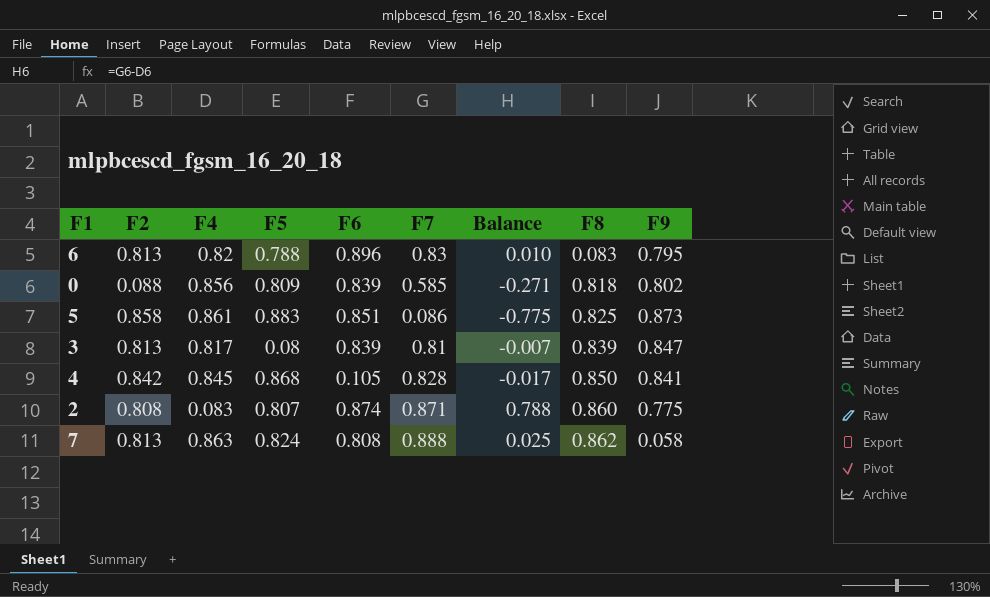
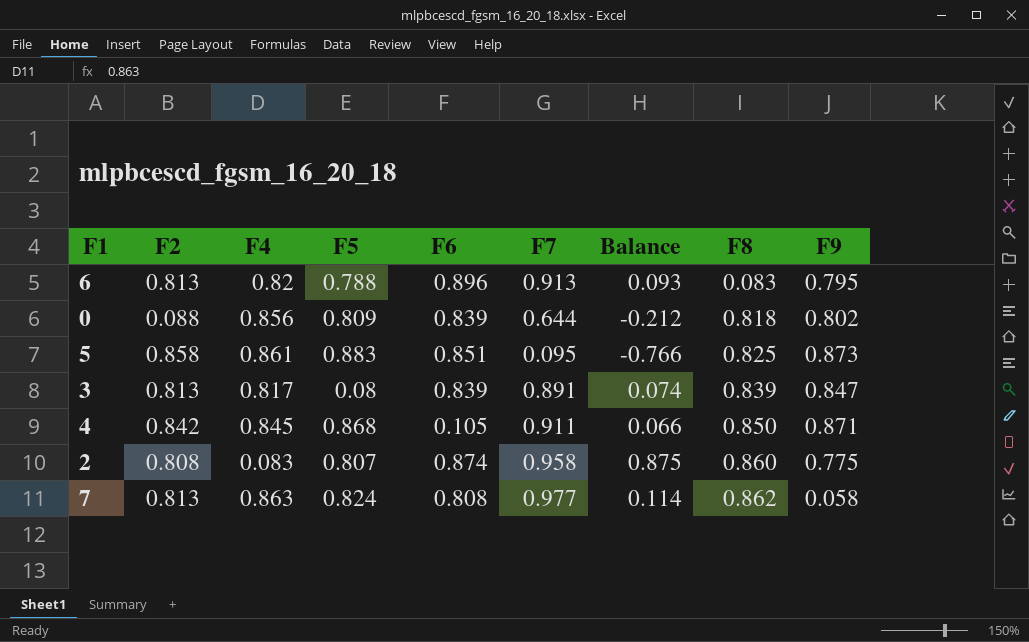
6 | F7: 0.83 -> 0.913
6 | Balance: 0.010 -> 0.093
0 | F7: 0.585 -> 0.644
0 | Balance: -0.271 -> -0.212
5 | F7: 0.086 -> 0.095
5 | Balance: -0.775 -> -0.766
3 | F7: 0.81 -> 0.891
3 | Balance: -0.007 -> 0.074
4 | F7: 0.828 -> 0.911
4 | Balance: -0.017 -> 0.066
4 | F9: 0.841 -> 0.871
2 | F7: 0.871 -> 0.958
2 | Balance: 0.788 -> 0.875
7 | F7: 0.888 -> 0.977
7 | Balance: 0.025 -> 0.114

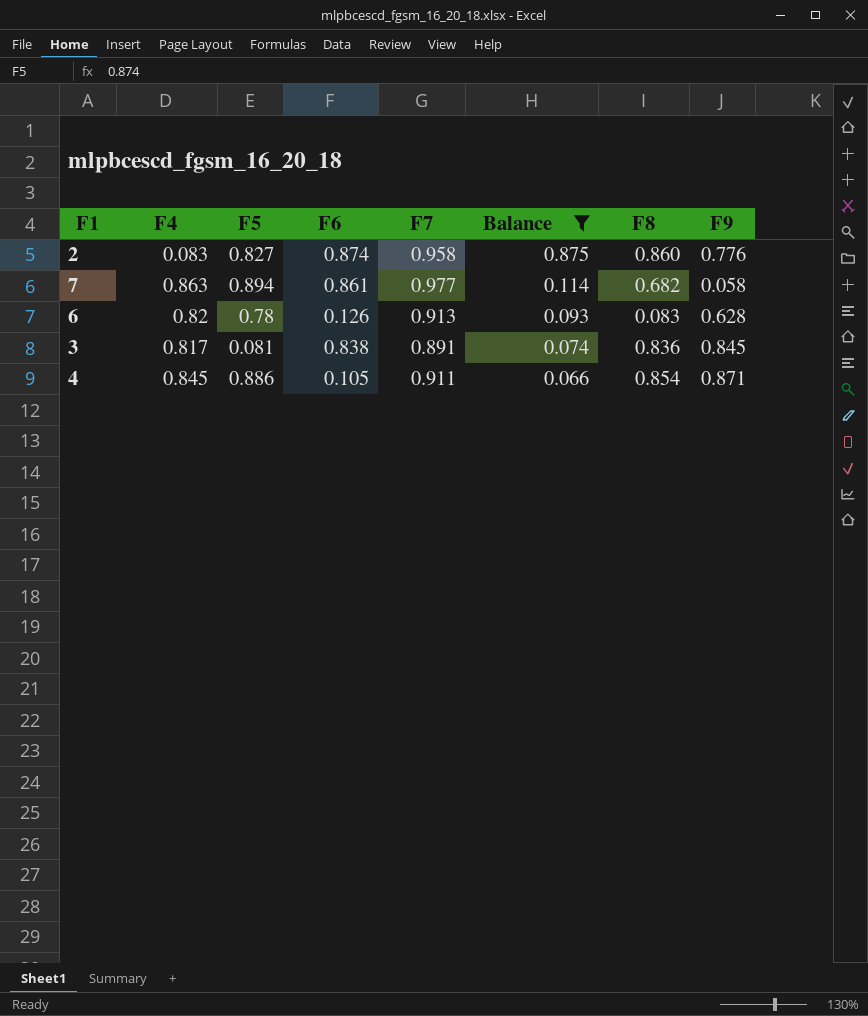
filter: none -> Balance >= 0.066
row order: F8 ascending -> Balance descending
column F2 | position: 2 -> none
2 | F5: 0.807 -> 0.827
2 | F9: 0.775 -> 0.776
7 | F5: 0.824 -> 0.894
7 | F6: 0.808 -> 0.861
7 | F8: 0.862 -> 0.682
6 | F5: 0.788 -> 0.78
6 | F6: 0.896 -> 0.126
6 | F9: 0.795 -> 0.628
3 | F5: 0.08 -> 0.081
3 | F6: 0.839 -> 0.838
3 | F8: 0.839 -> 0.836
3 | F9: 0.847 -> 0.845
4 | F5: 0.868 -> 0.886
4 | F8: 0.850 -> 0.854

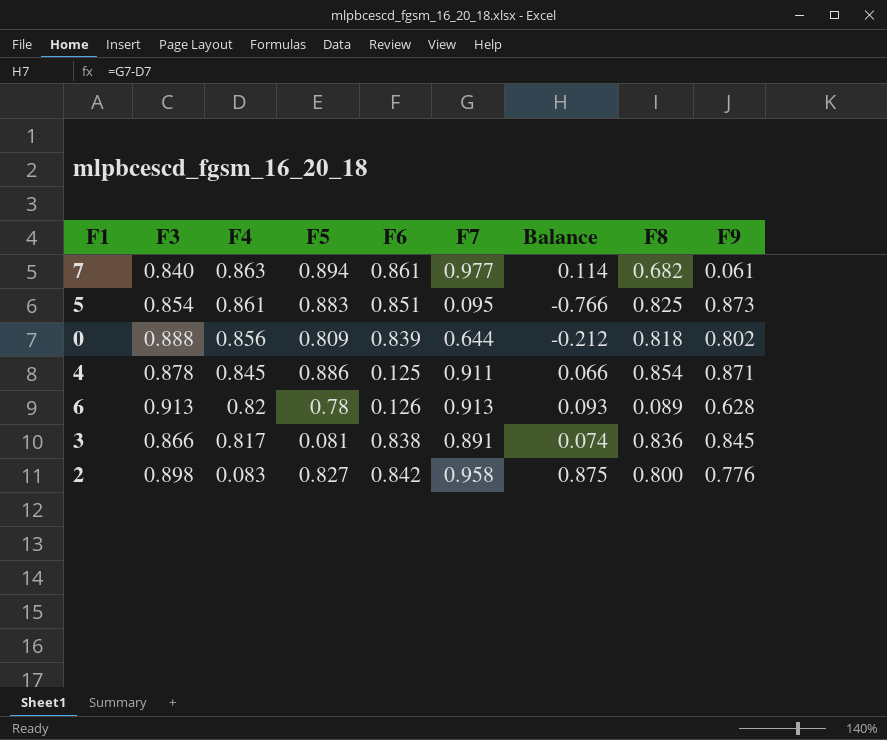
filter: Balance >= 0.066 -> none
row order: Balance descending -> F4 descending
column F3 | position: none -> 2
7 | F9: 0.058 -> 0.061
4 | F6: 0.105 -> 0.125
6 | F8: 0.083 -> 0.089
2 | F6: 0.874 -> 0.842
2 | F8: 0.860 -> 0.800

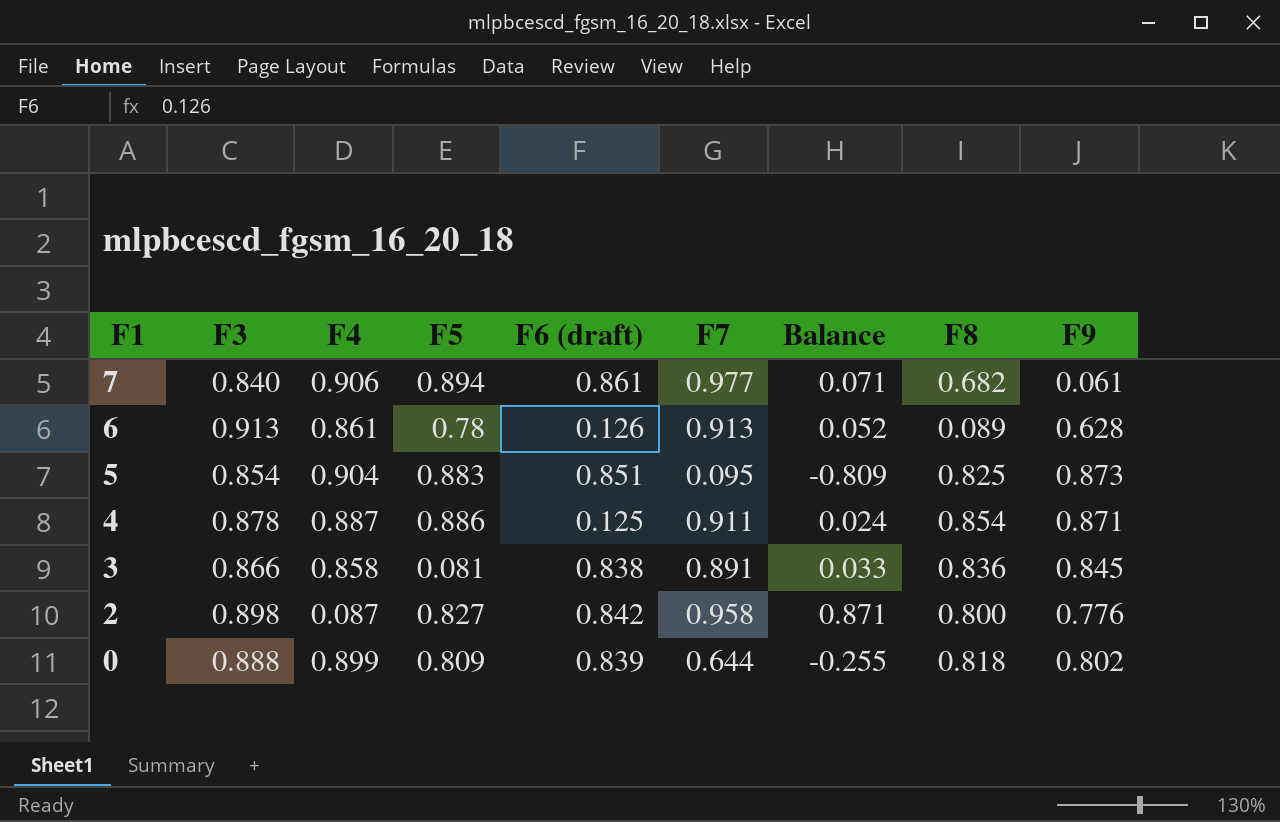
row order: F4 descending -> F1 descending
column name: F6 -> F6 (draft)
7 | F4: 0.863 -> 0.906
7 | Balance: 0.114 -> 0.071
6 | F4: 0.82 -> 0.861
6 | Balance: 0.093 -> 0.052
5 | F4: 0.861 -> 0.904
5 | Balance: -0.766 -> -0.809
4 | F4: 0.845 -> 0.887
4 | Balance: 0.066 -> 0.024
3 | F4: 0.817 -> 0.858
3 | Balance: 0.074 -> 0.033
2 | F4: 0.083 -> 0.087
2 | Balance: 0.875 -> 0.871
0 | F4: 0.856 -> 0.899
0 | Balance: -0.212 -> -0.255

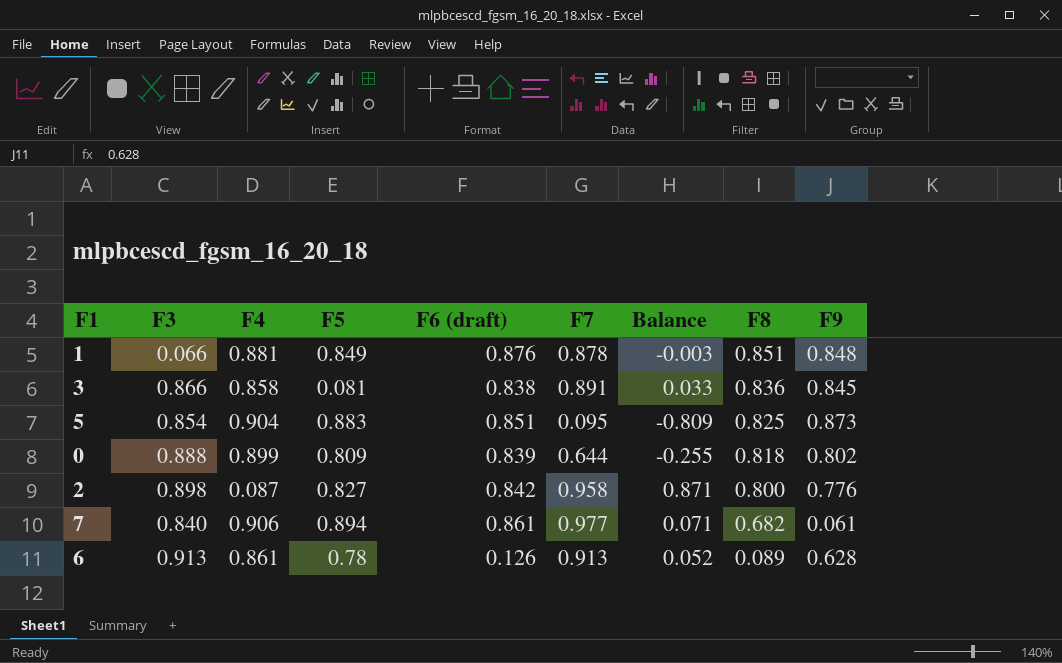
row order: F1 descending -> F8 descending
row 4: 0.878 | 0.887 | 0.886 | 0.125 | 0.911 | 0.024 | 0.854 | 0.871 -> none
row 1: none -> 0.066 | 0.881 | 0.849 | 0.876 | 0.878 | -0.003 | 0.851 | 0.848

